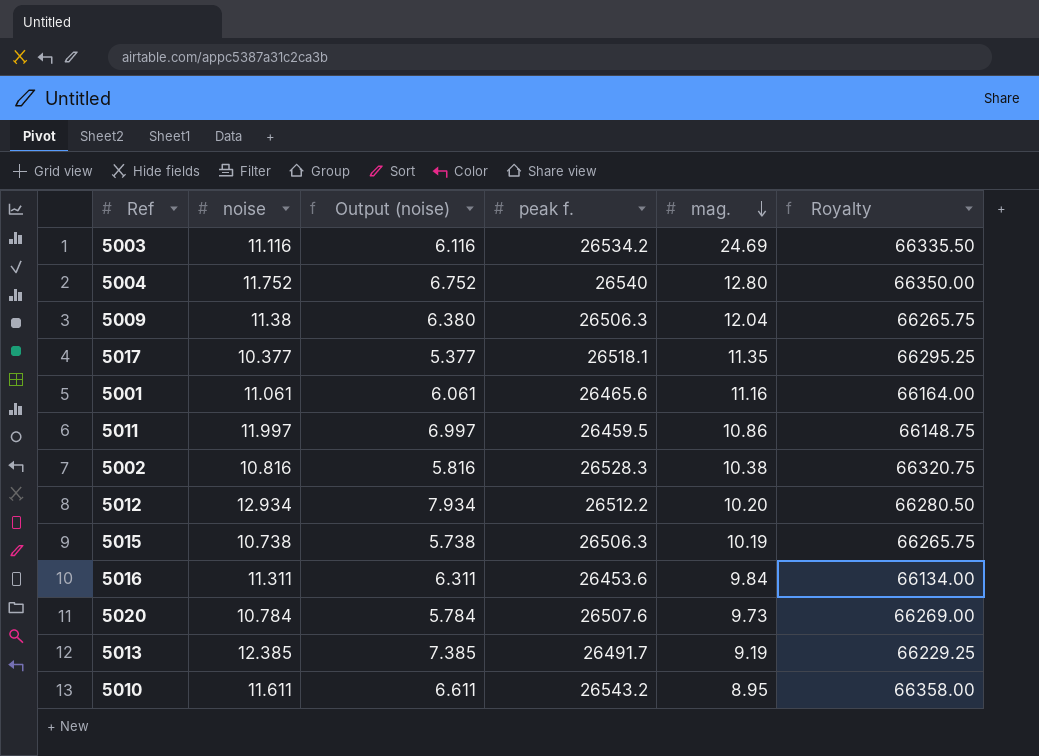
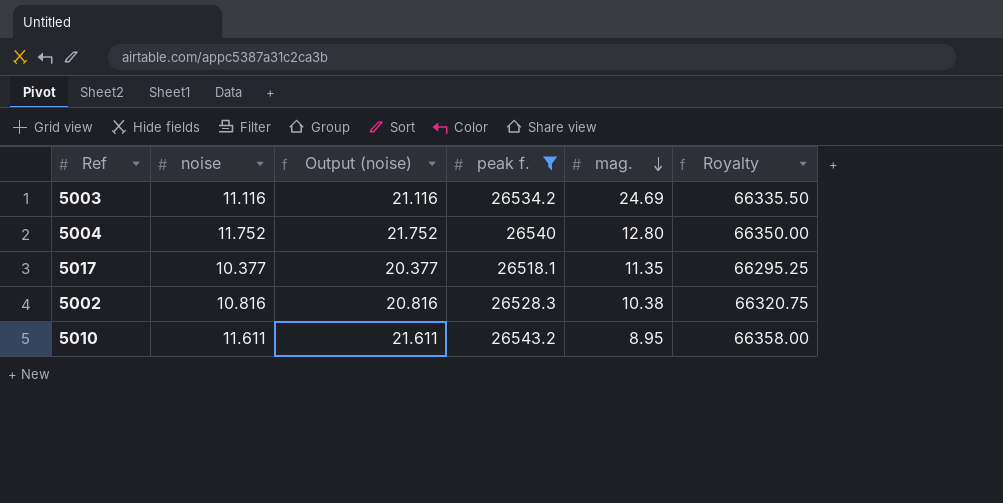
filter: none -> peak f. >= 26518.1
column Output (noise) | formula: [noise] - 5 -> [noise] + 10

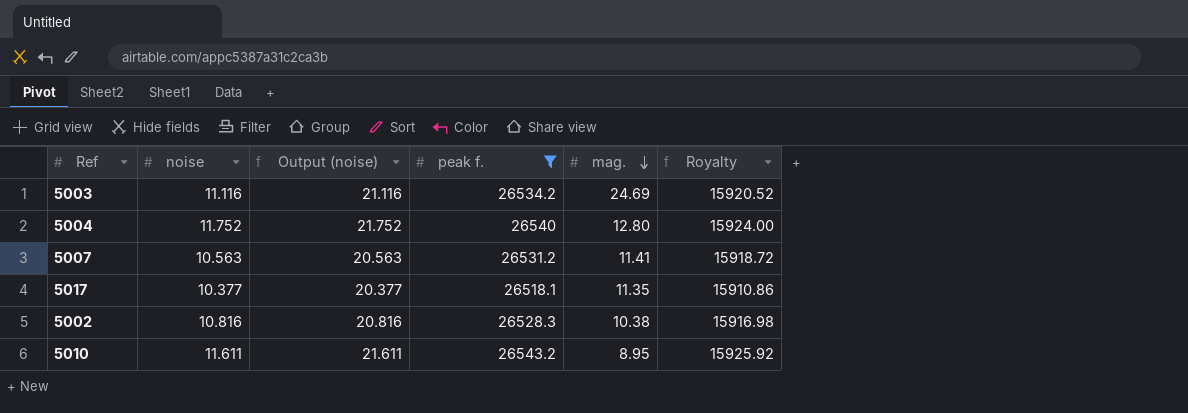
column Royalty | formula: [peak f.] * 2.5 -> [peak f.] * 0.6
row 5007: none -> 10.563 | 20.563 | 26531.2 | 11.41 | 15918.72

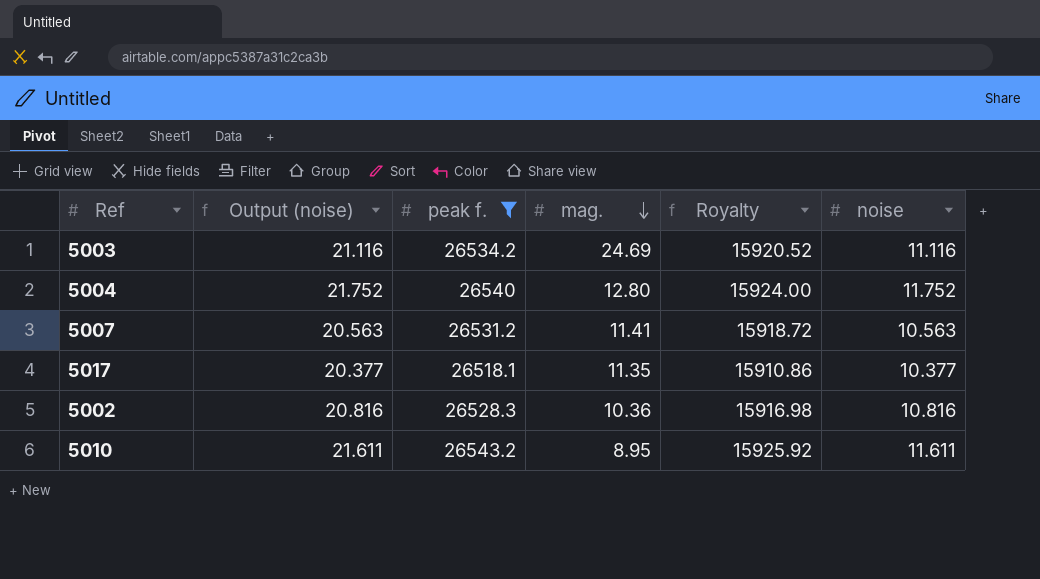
column noise | position: 2 -> 6
5002 | mag.: 10.38 -> 10.36

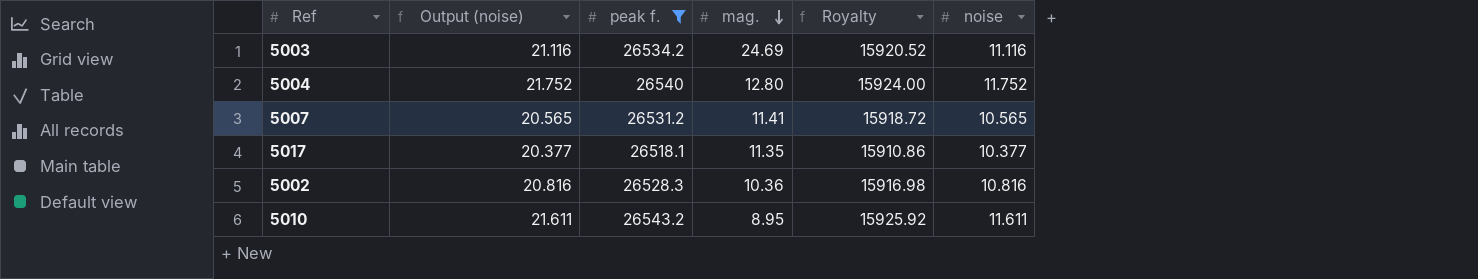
5007 | Output (noise): 20.563 -> 20.565
5007 | noise: 10.563 -> 10.565

